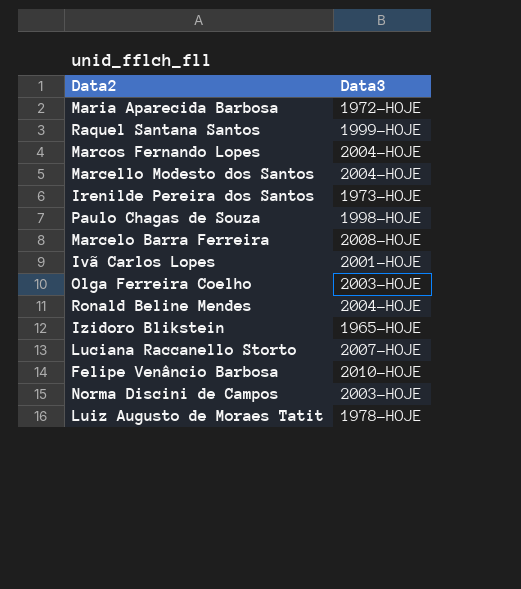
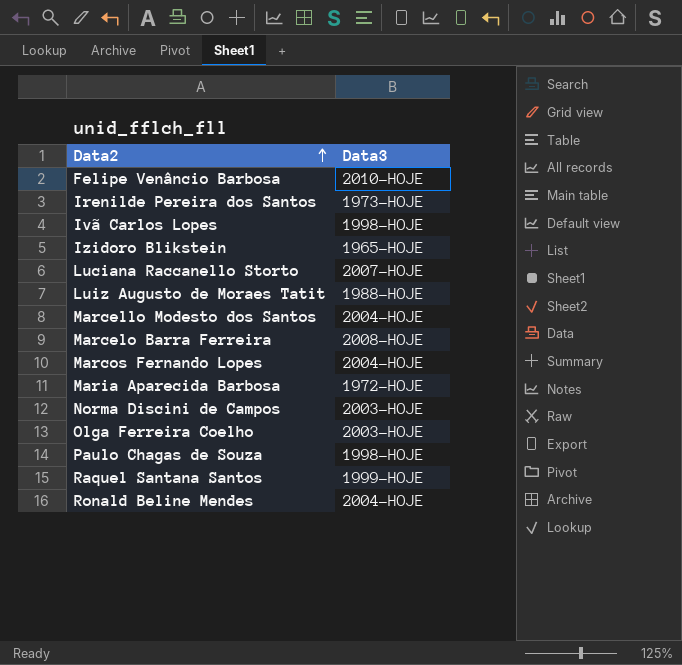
row order: none -> Data2 ascending
Ivã Carlos Lopes | Data3: 2001-HOJE -> 1998-HOJE
Luiz Augusto de Moraes Tatit | Data3: 1978-HOJE -> 1988-HOJE

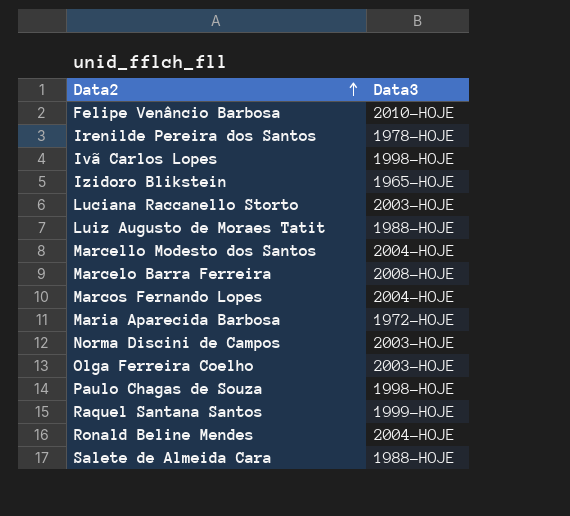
Irenilde Pereira dos Santos | Data3: 1973-HOJE -> 1978-HOJE
Luciana Raccanello Storto | Data3: 2007-HOJE -> 2003-HOJE
row Salete de Almeida Cara: none -> 1988-HOJE

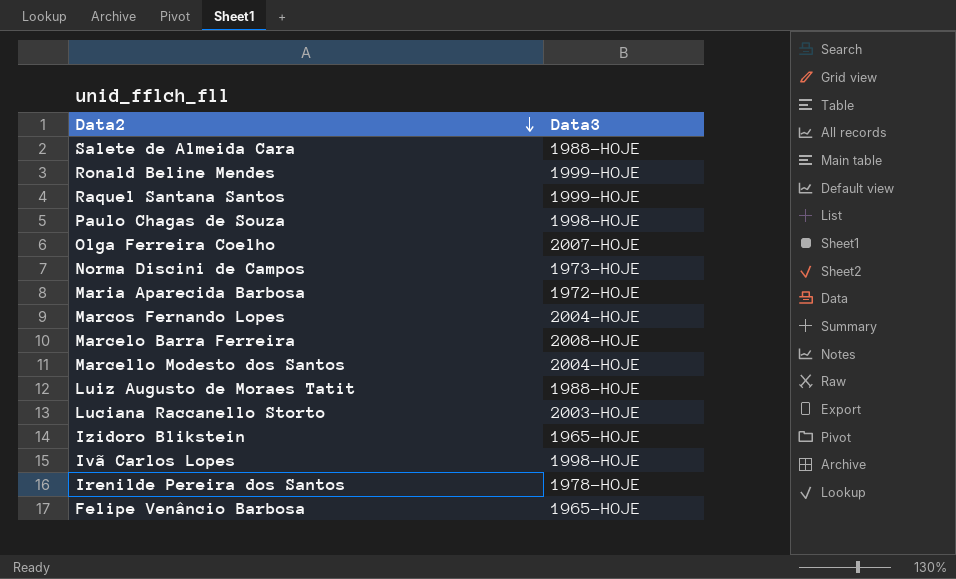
row order: Data2 ascending -> Data2 descending
Ronald Beline Mendes | Data3: 2004-HOJE -> 1999-HOJE
Olga Ferreira Coelho | Data3: 2003-HOJE -> 2007-HOJE
Norma Discini de Campos | Data3: 2003-HOJE -> 1973-HOJE
Felipe Venâncio Barbosa | Data3: 2010-HOJE -> 1965-HOJE

